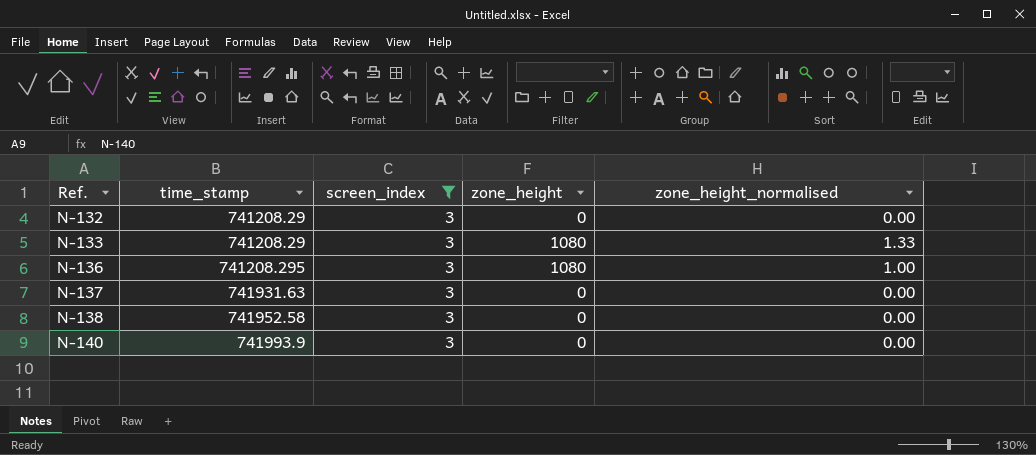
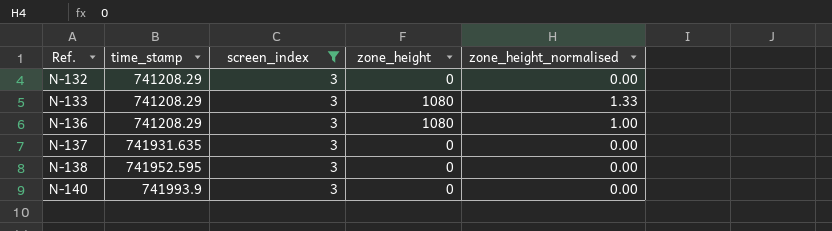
N-136 | time_stamp: 741208.295 -> 741208.29
N-137 | time_stamp: 741931.63 -> 741931.635
N-138 | time_stamp: 741952.58 -> 741952.595

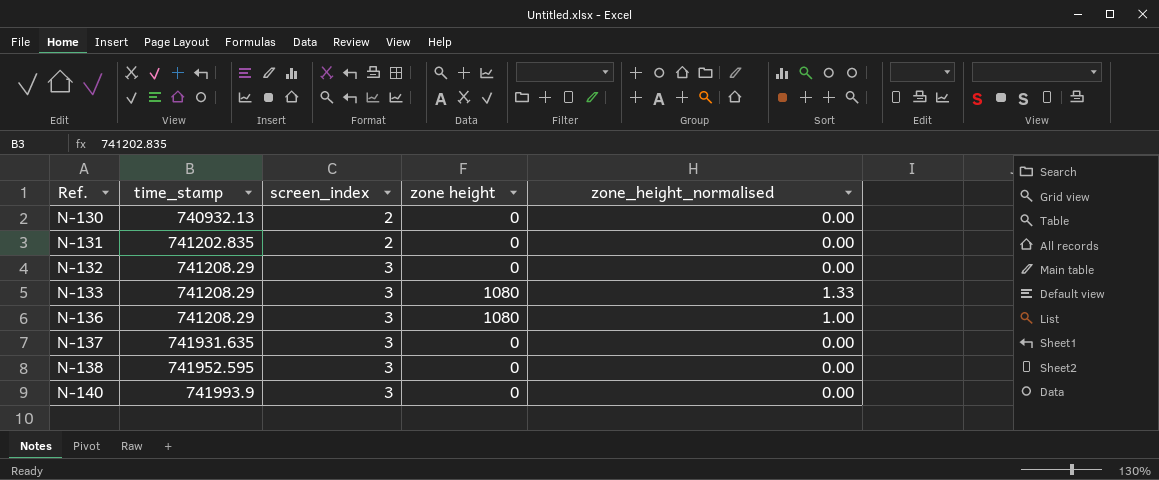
filter: screen_index = 3 -> none
column name: zone_height -> zone height

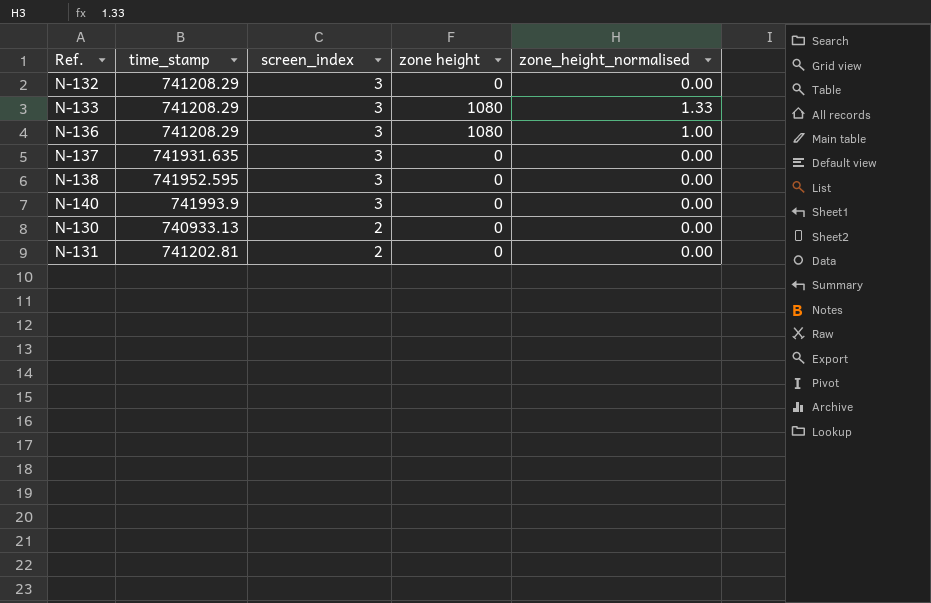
row order: Ref. ascending -> screen_index descending
N-130 | time_stamp: 740932.13 -> 740933.13
N-131 | time_stamp: 741202.835 -> 741202.81

